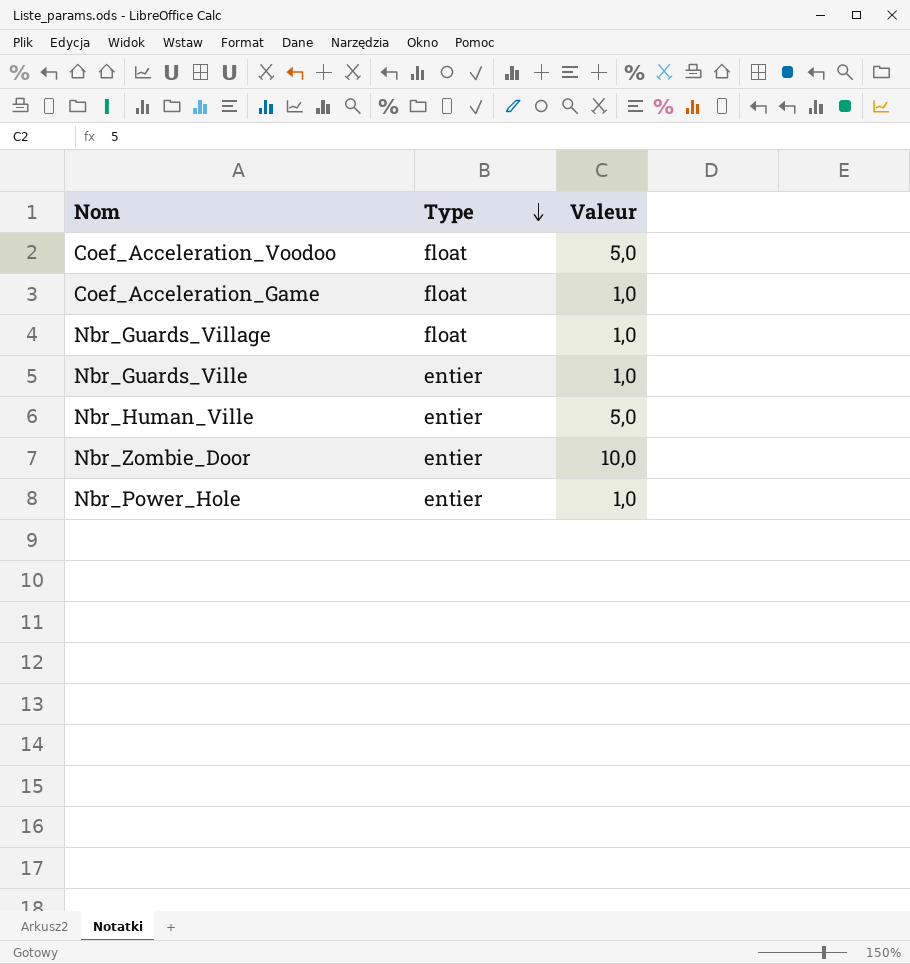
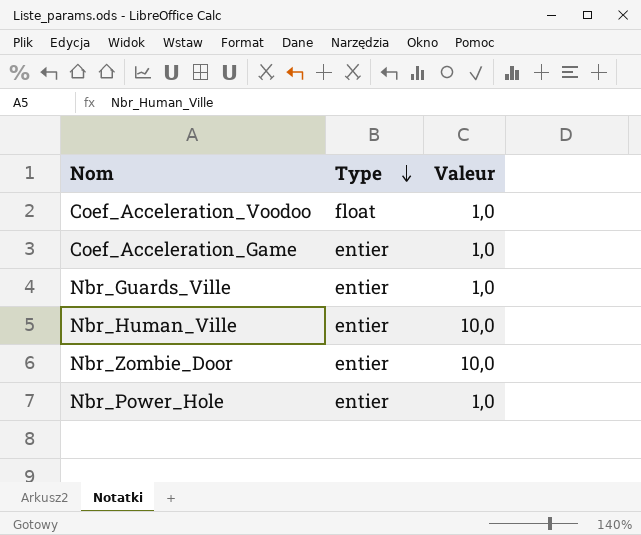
row Nbr_Guards_Village: float | 1,0 -> none
Coef_Acceleration_Voodoo | Valeur: 5,0 -> 1,0
Coef_Acceleration_Game | Type: float -> entier
Nbr_Human_Ville | Valeur: 5,0 -> 10,0

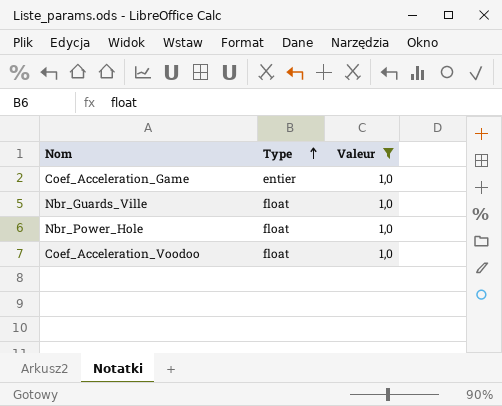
filter: none -> Valeur = 1,0
row order: Type descending -> Type ascending
Nbr_Guards_Ville | Type: entier -> float
Nbr_Power_Hole | Type: entier -> float

